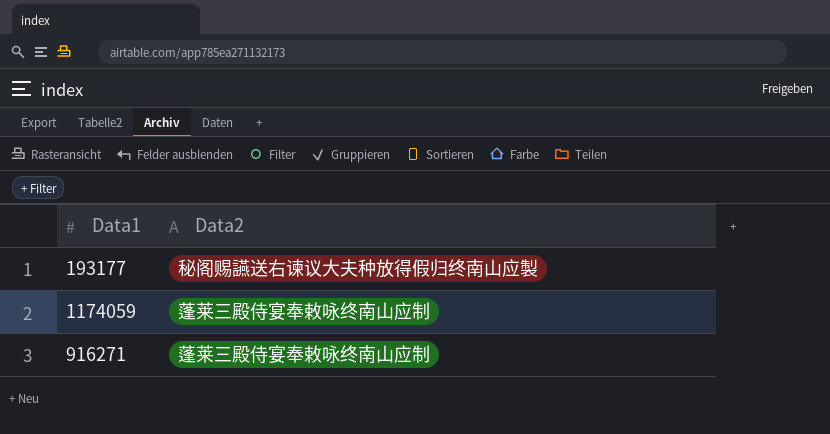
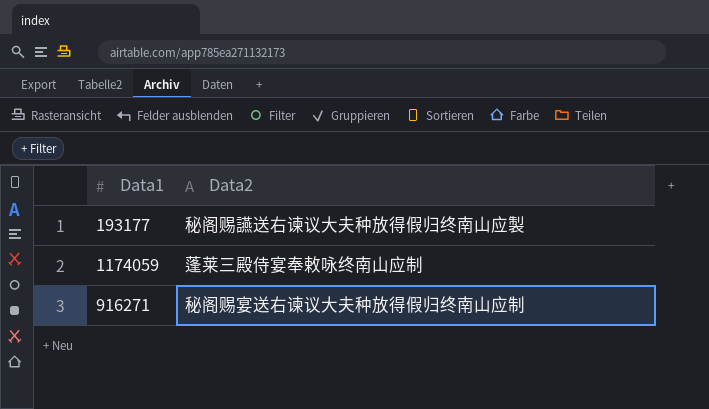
916271 | Data2: 蓬莱三殿侍宴奉敕咏终南山应制 -> 秘阁赐宴送右谏议大夫种放得假归终南山应制

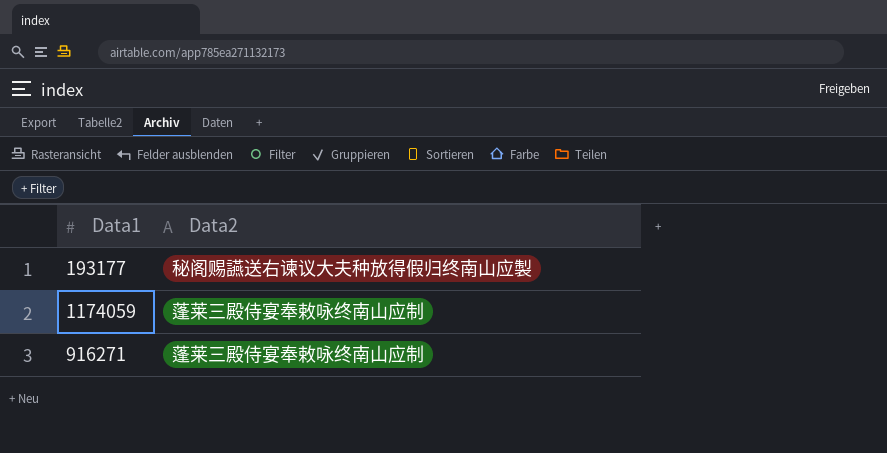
916271 | Data2: 秘阁赐宴送右谏议大夫种放得假归终南山应制 -> 蓬莱三殿侍宴奉敕咏终南山应制

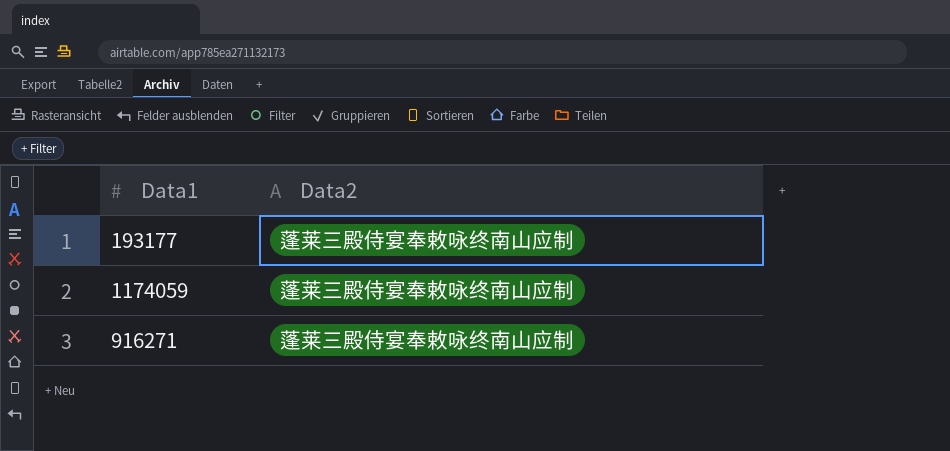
193177 | Data2: 秘阁赐讌送右谏议大夫种放得假归终南山应製 -> 蓬莱三殿侍宴奉敕咏终南山应制

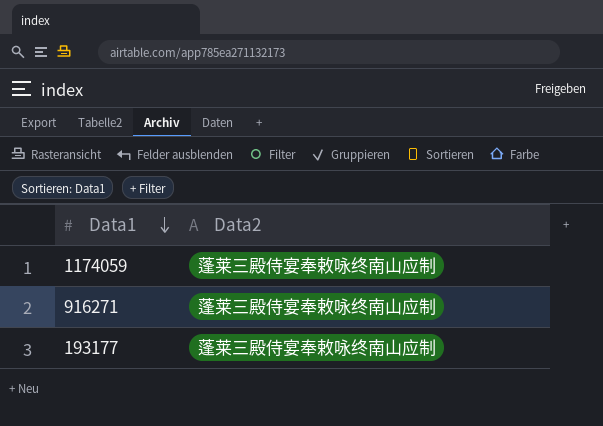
row order: none -> Data1 descending

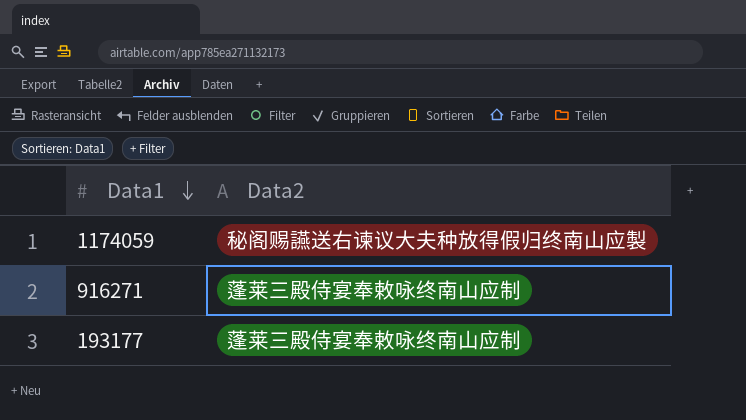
1174059 | Data2: 蓬莱三殿侍宴奉敕咏终南山应制 -> 秘阁赐讌送右谏议大夫种放得假归终南山应製

